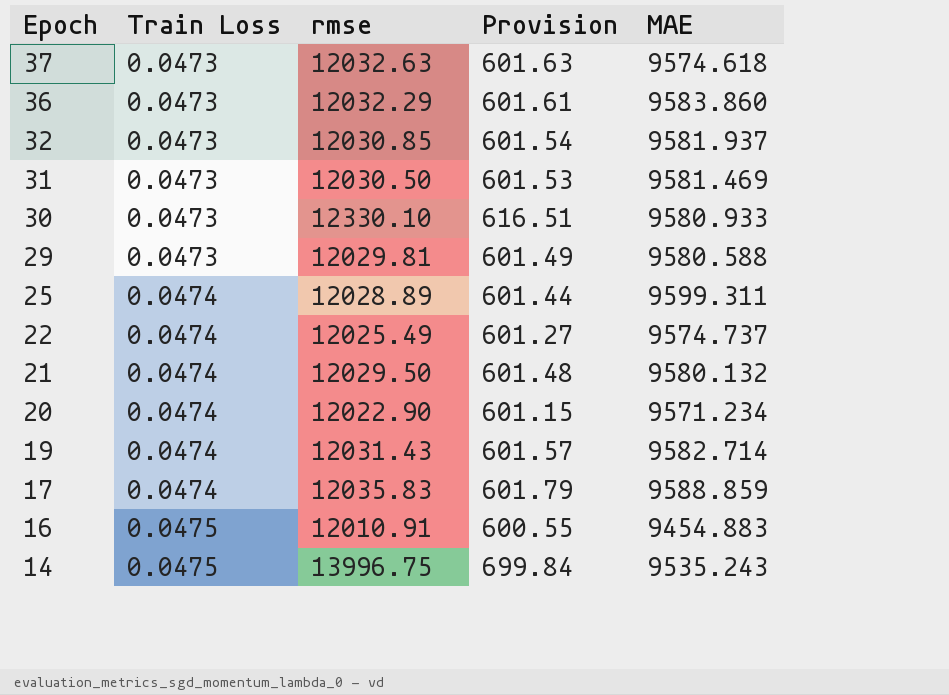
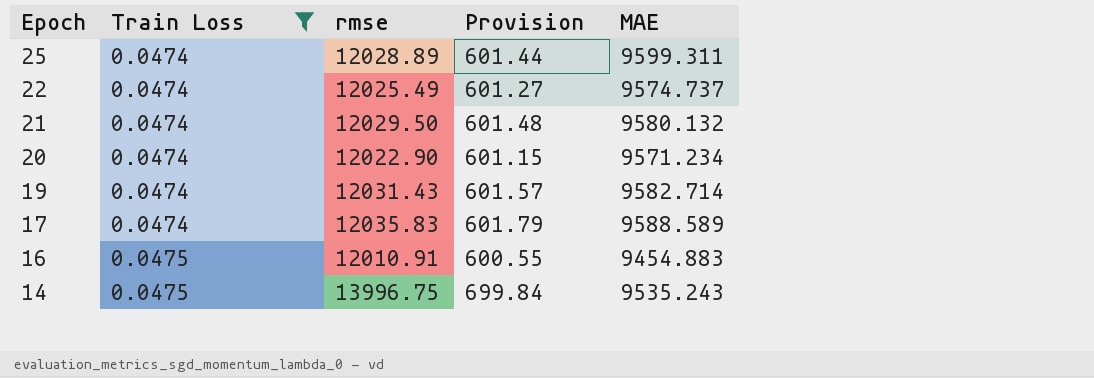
filter: none -> Train Loss != 0.0473
17 | MAE: 9588.859 -> 9588.589

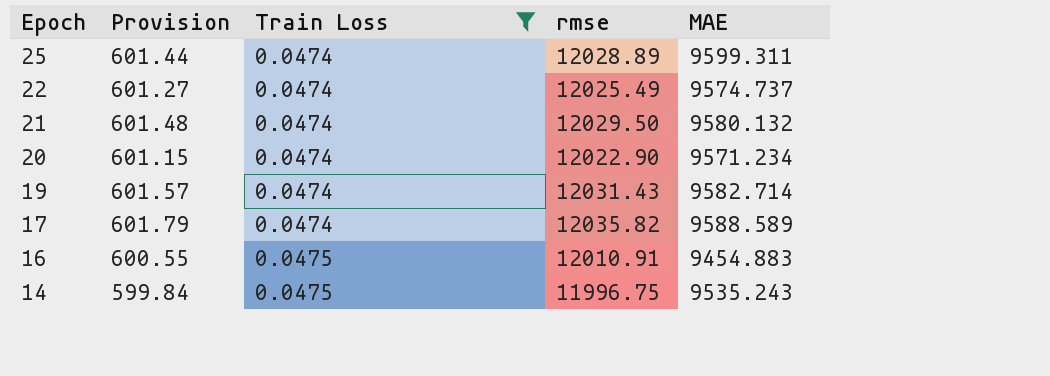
column Provision | position: 4 -> 2
17 | rmse: 12035.83 -> 12035.82
14 | Provision: 699.84 -> 599.84
14 | rmse: 13996.75 -> 11996.75

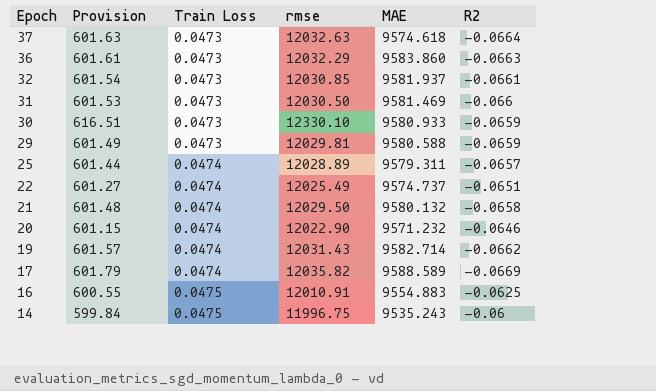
filter: Train Loss != 0.0473 -> none
column R2 | position: none -> 6
25 | MAE: 9599.311 -> 9579.311
20 | MAE: 9571.234 -> 9571.232
16 | MAE: 9454.883 -> 9554.883

